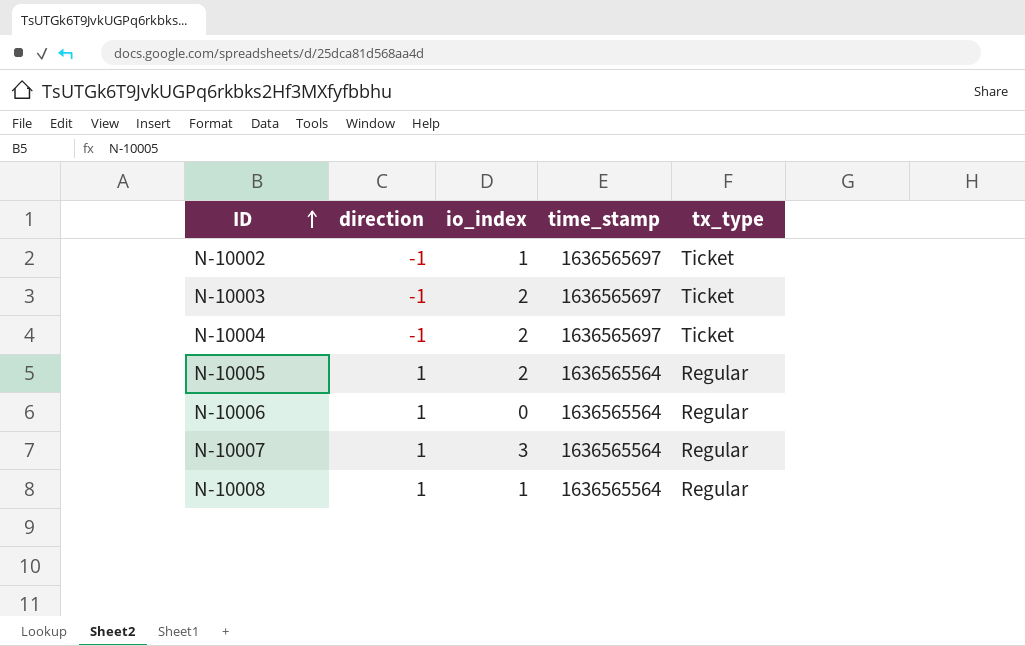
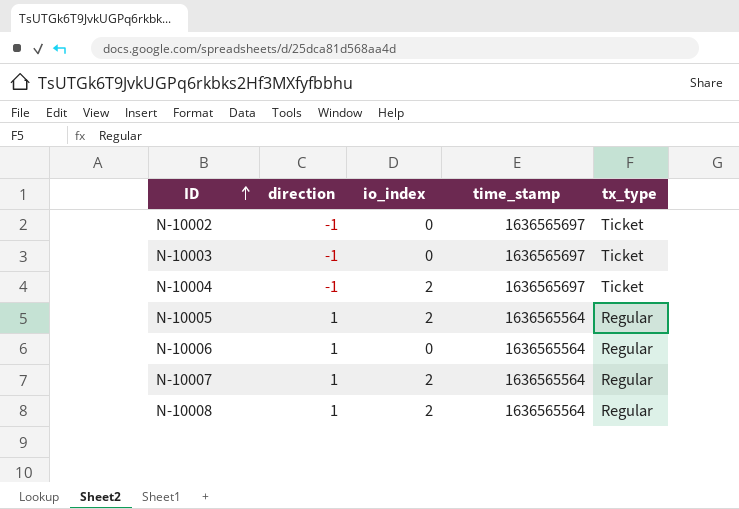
N-10002 | io_index: 1 -> 0
N-10003 | io_index: 2 -> 0
N-10007 | io_index: 3 -> 2
N-10008 | io_index: 1 -> 2

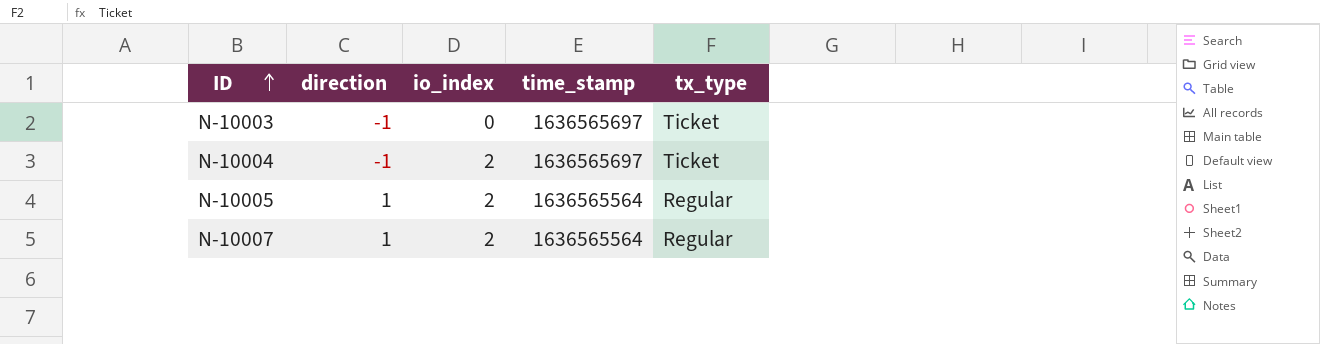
row N-10002: -1 | 0 | 1636565697 | Ticket -> none
row N-10006: 1 | 0 | 1636565564 | Regular -> none
row N-10008: 1 | 2 | 1636565564 | Regular -> none

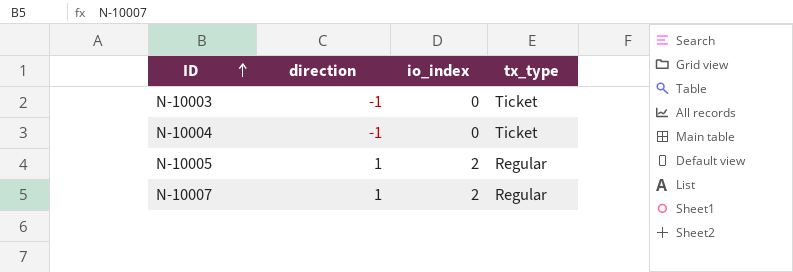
column time_stamp | position: 4 -> none
N-10004 | io_index: 2 -> 0

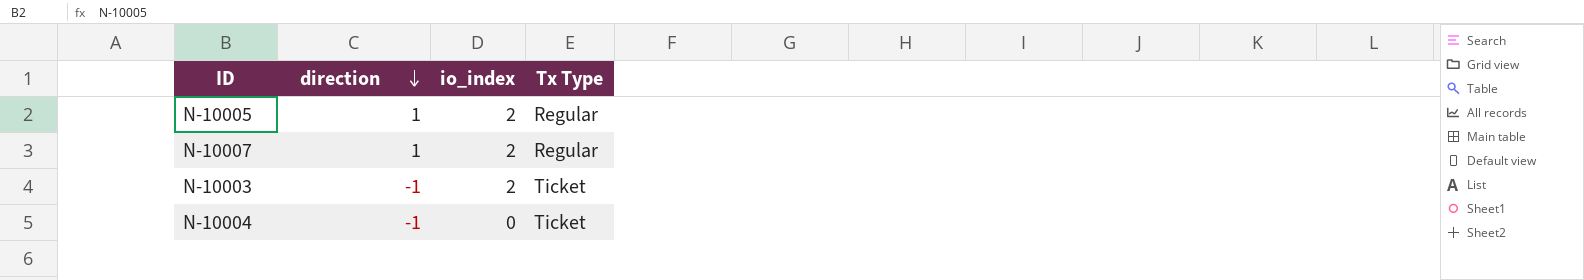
row order: ID ascending -> direction descending
column name: tx_type -> Tx Type
N-10003 | io_index: 0 -> 2

